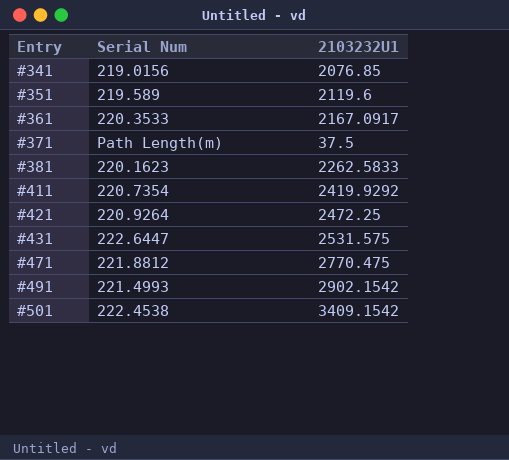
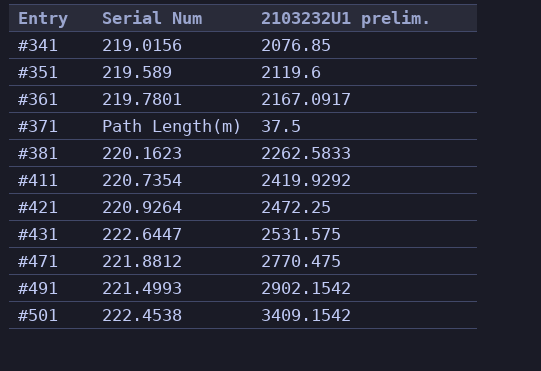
column name: 2103232U1 -> 2103232U1 prelim.
#361 | Serial Num: 220.3533 -> 219.7801

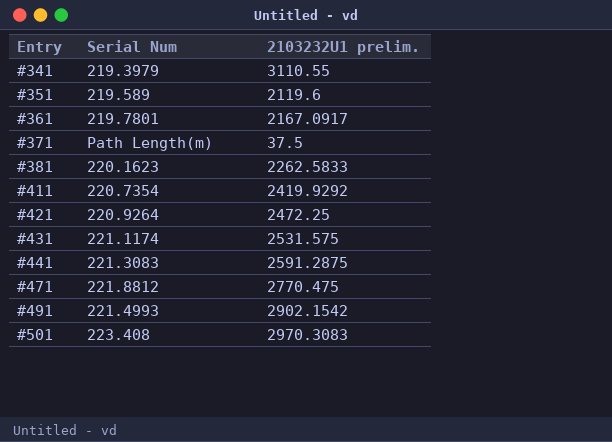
#341 | Serial Num: 219.0156 -> 219.3979
#341 | 2103232U1 prelim.: 2076.85 -> 3110.55
#431 | Serial Num: 222.6447 -> 221.1174
row #441: none -> 221.3083 | 2591.2875
#501 | Serial Num: 222.4538 -> 223.408
#501 | 2103232U1 prelim.: 3409.1542 -> 2970.3083

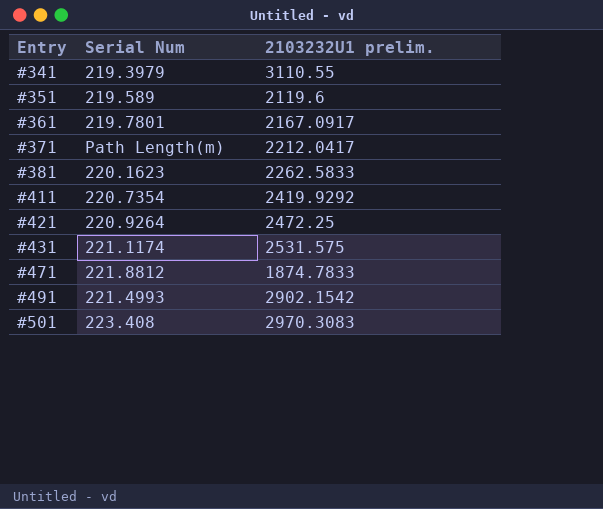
row #441: 221.3083 | 2591.2875 -> none
#371 | 2103232U1 prelim.: 37.5 -> 2212.0417
#471 | 2103232U1 prelim.: 2770.475 -> 1874.7833

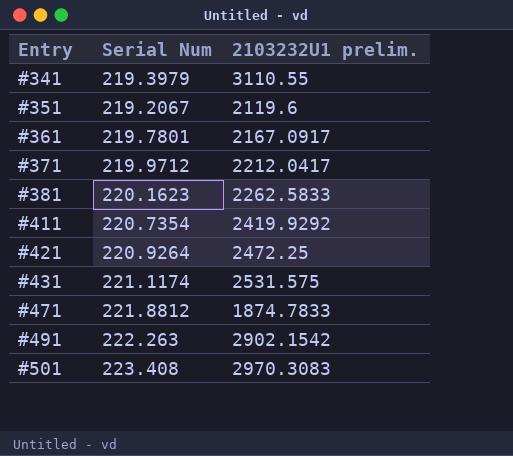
#351 | Serial Num: 219.589 -> 219.2067
#371 | Serial Num: Path Length(m) -> 219.9712
#491 | Serial Num: 221.4993 -> 222.263

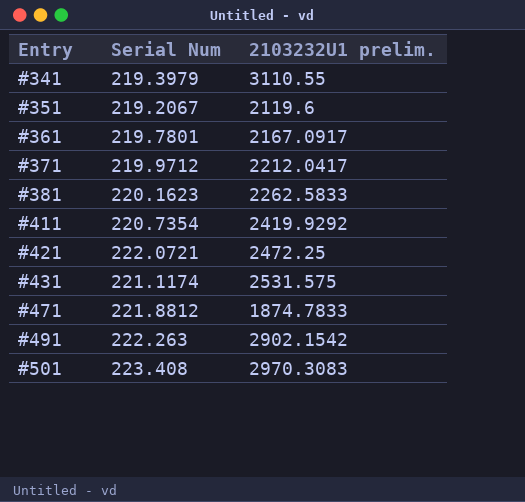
#421 | Serial Num: 220.9264 -> 222.0721

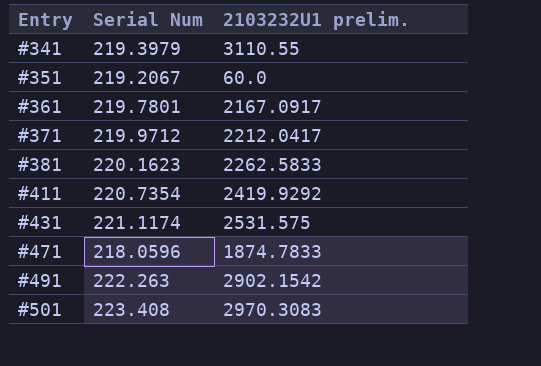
row #421: 222.0721 | 2472.25 -> none
#351 | 2103232U1 prelim.: 2119.6 -> 60.0
#471 | Serial Num: 221.8812 -> 218.0596

